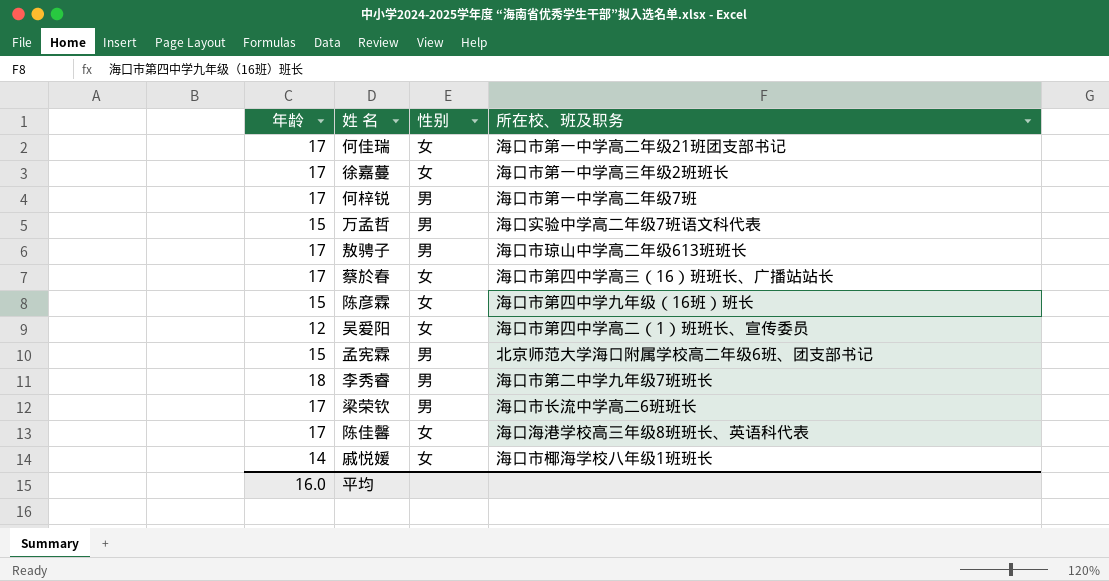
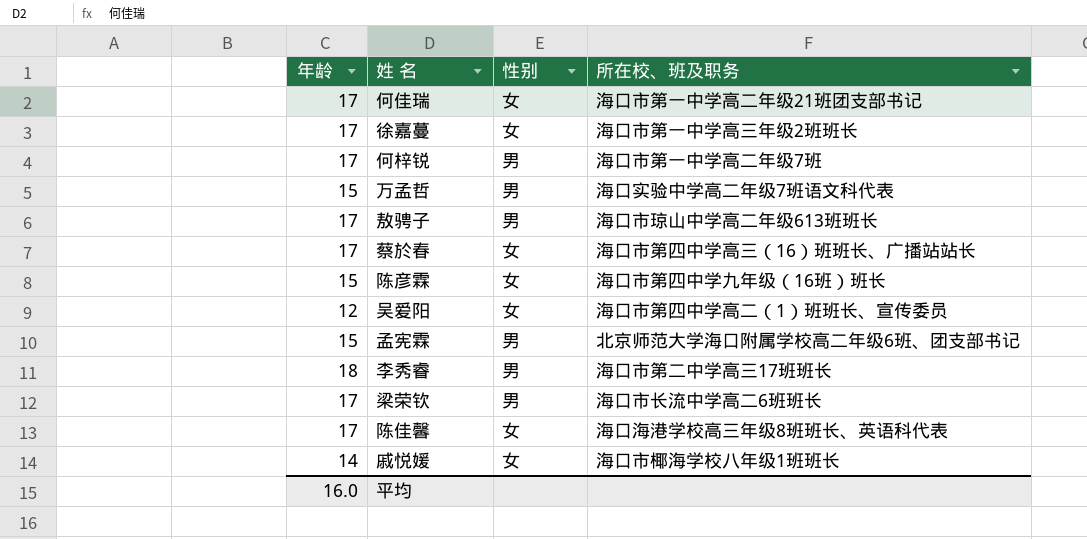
李秀睿 | 所在校、班及职务: 海口市第二中学九年级7班班长 -> 海口市第二中学高三17班班长

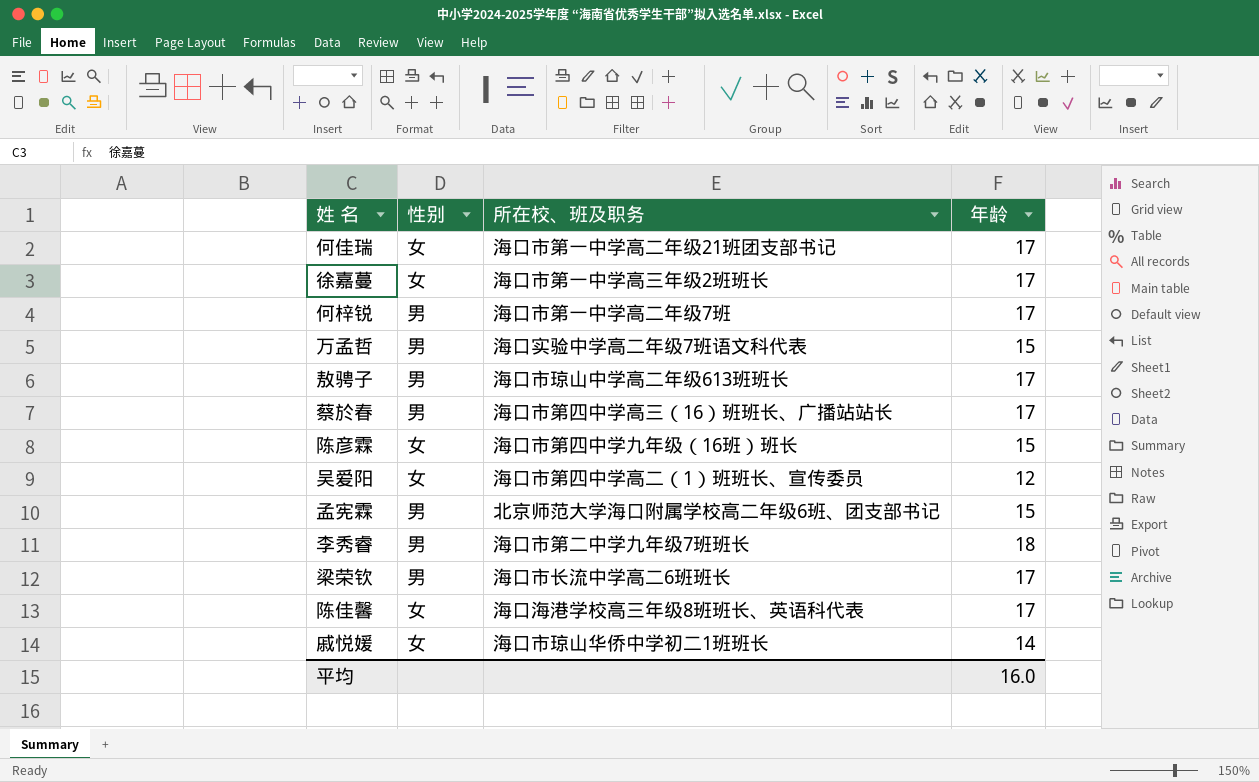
column 年龄 | position: 1 -> 4
蔡於春 | 性别: 女 -> 男
李秀睿 | 所在校、班及职务: 海口市第二中学高三17班班长 -> 海口市第二中学九年级7班班长
戚悦媛 | 所在校、班及职务: 海口市椰海学校八年级1班班长 -> 海口市琼山华侨中学初二1班班长

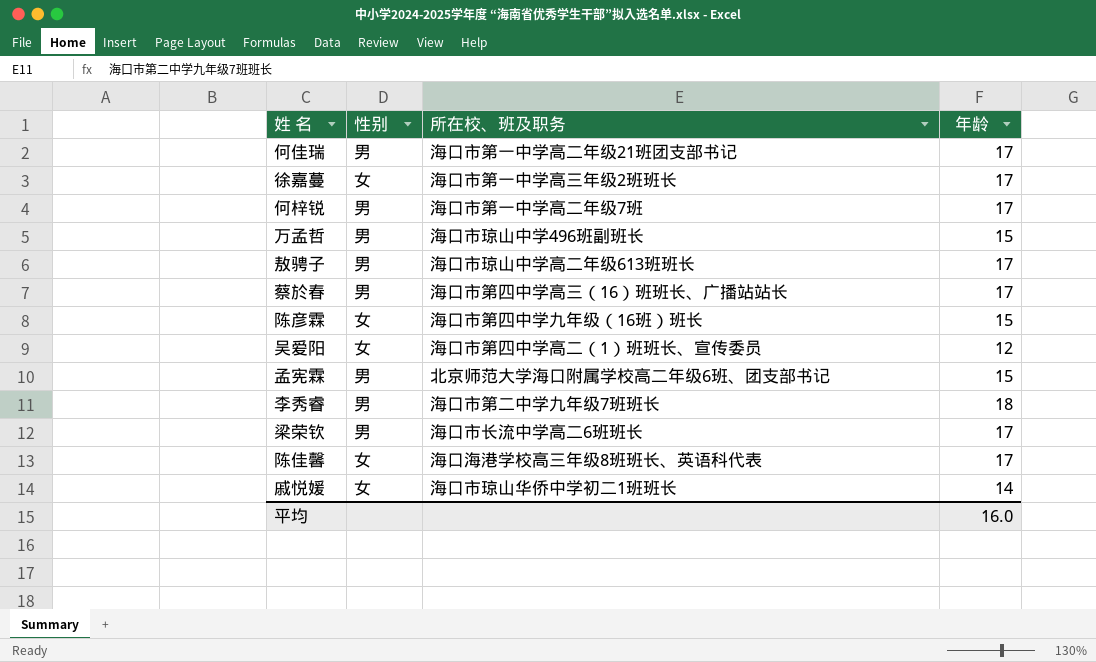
何佳瑞 | 性别: 女 -> 男
万孟哲 | 所在校、班及职务: 海口实验中学高二年级7班语文科代表 -> 海口市琼山中学496班副班长

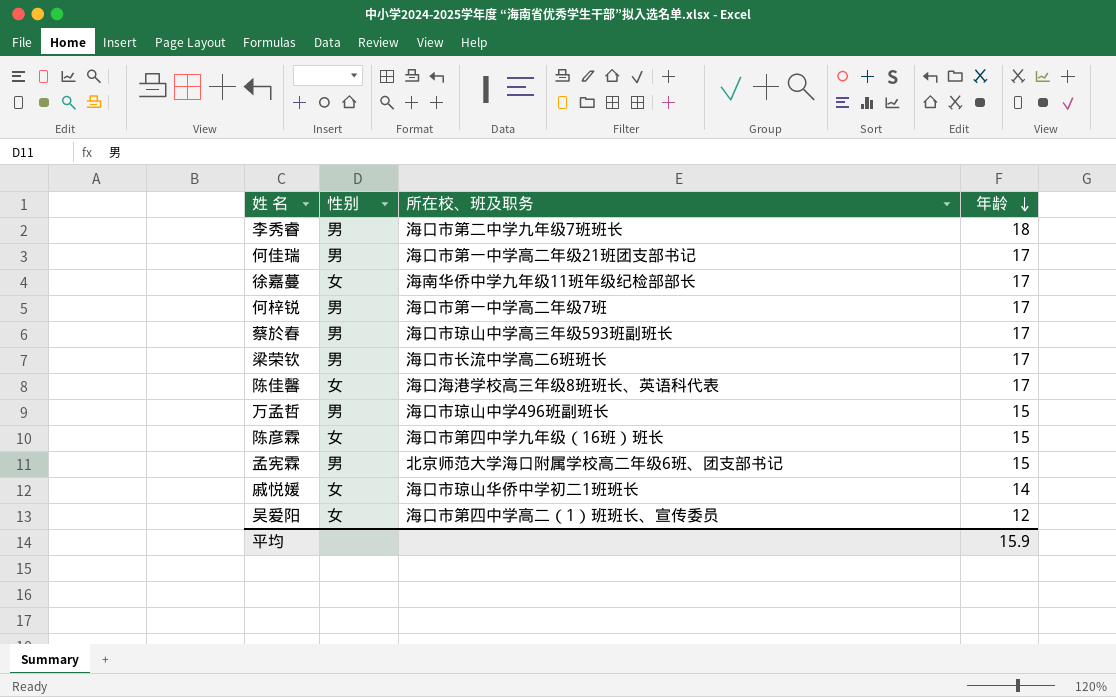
row order: none -> 年龄 descending
row 敖骋子: 男 | 海口市琼山中学高二年级613班班长 | 17 -> none
徐嘉蔓 | 所在校、班及职务: 海口市第一中学高三年级2班班长 -> 海南华侨中学九年级11班年级纪检部部长
蔡於春 | 所在校、班及职务: 海口市第四中学高三（16）班班长、广播站站长 -> 海口市琼山中学高三年级593班副班长
平均 | 年龄: 16.0 -> 15.9

